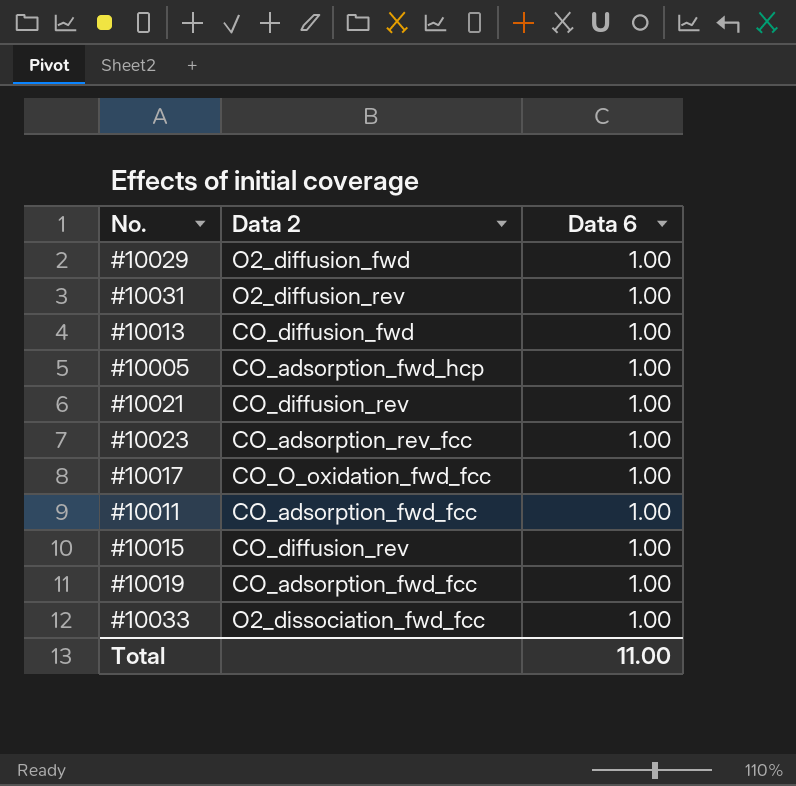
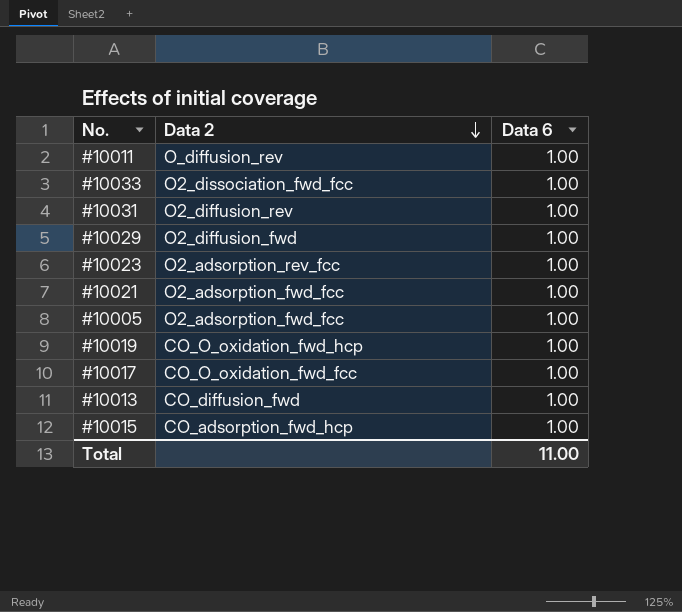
row order: none -> Data 2 descending
#10011 | Data 2: CO_adsorption_fwd_fcc -> O_diffusion_rev
#10023 | Data 2: CO_adsorption_rev_fcc -> O2_adsorption_rev_fcc
#10021 | Data 2: CO_diffusion_rev -> O2_adsorption_fwd_fcc
#10005 | Data 2: CO_adsorption_fwd_hcp -> O2_adsorption_fwd_fcc
#10019 | Data 2: CO_adsorption_fwd_fcc -> CO_O_oxidation_fwd_hcp
#10015 | Data 2: CO_diffusion_rev -> CO_adsorption_fwd_hcp

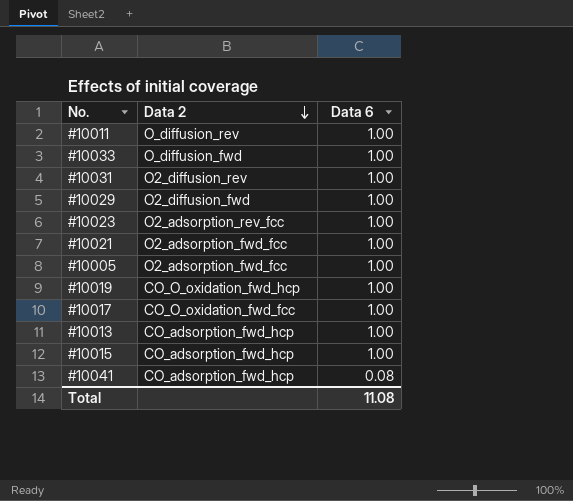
#10033 | Data 2: O2_dissociation_fwd_fcc -> O_diffusion_fwd
#10013 | Data 2: CO_diffusion_fwd -> CO_adsorption_fwd_hcp
row #10041: none -> CO_adsorption_fwd_hcp | 0.08
Total | Data 6: 11.00 -> 11.08

